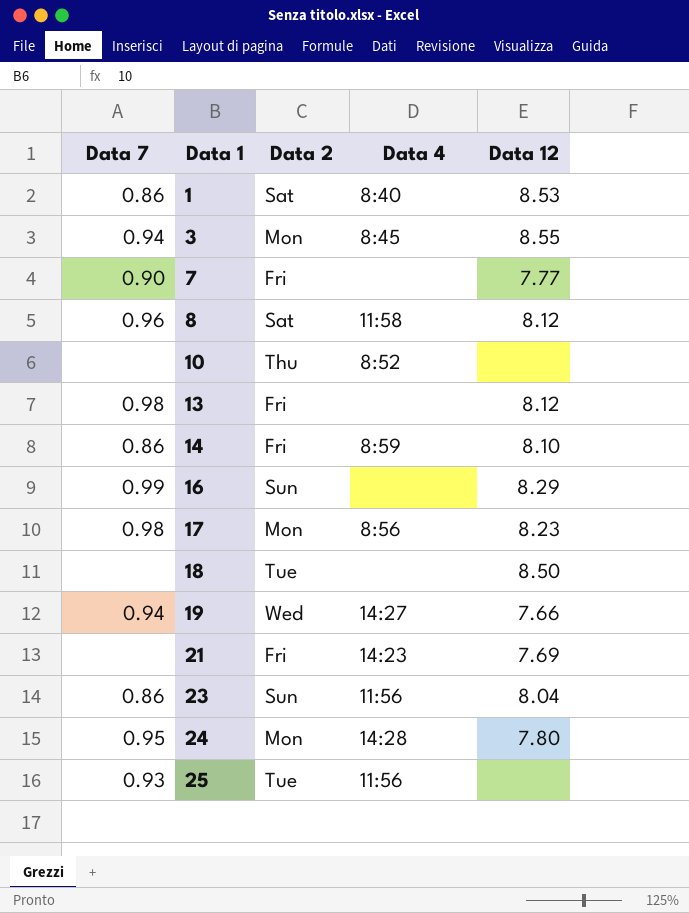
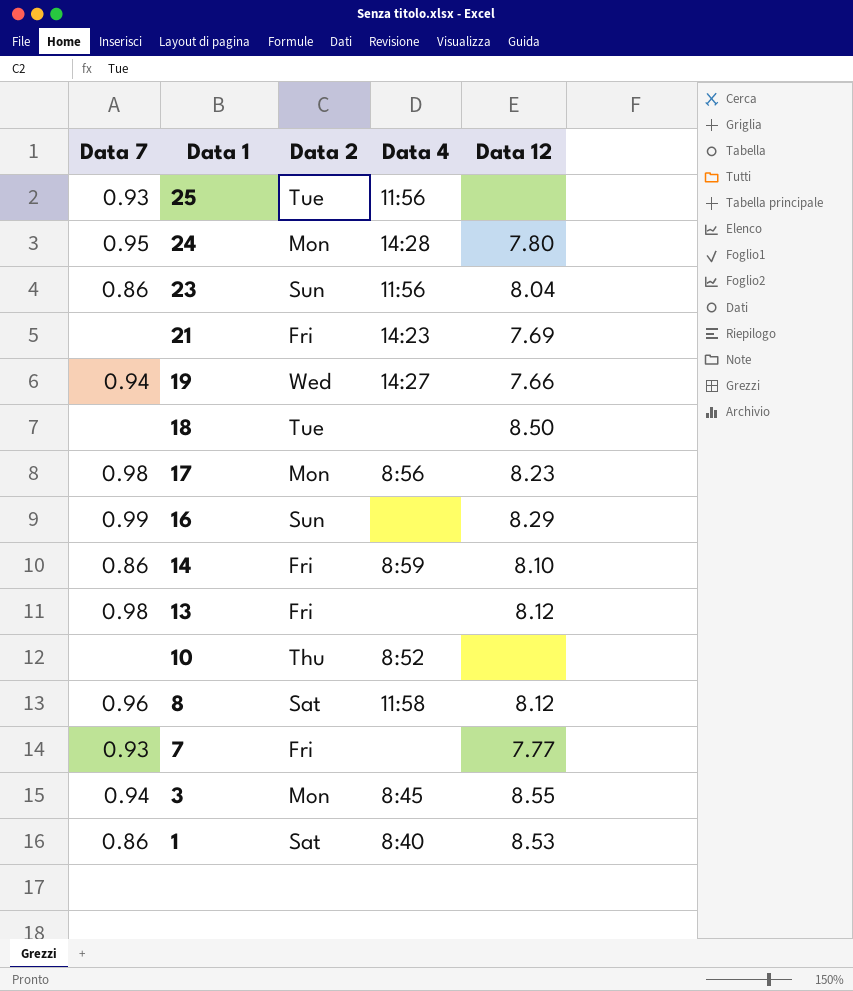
row order: Data 1 ascending -> Data 1 descending
7 | Data 7: 0.90 -> 0.93

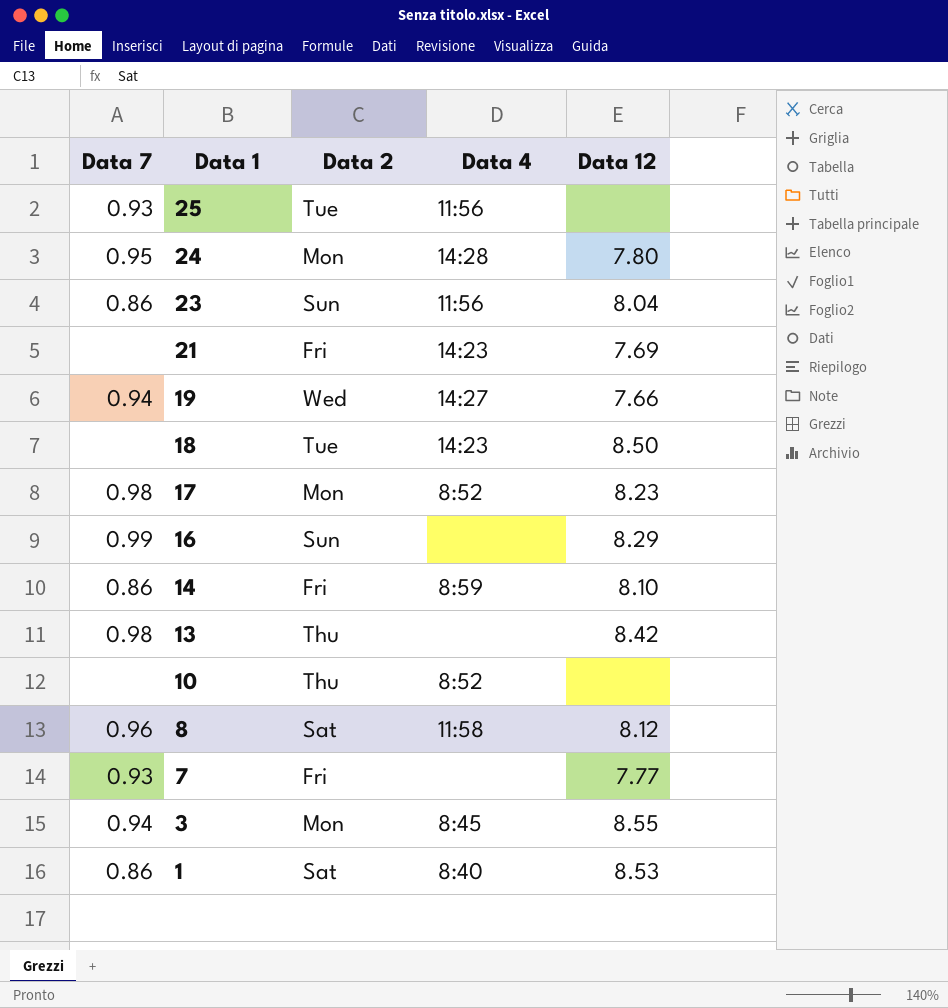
18 | Data 4: none -> 14:23
17 | Data 4: 8:56 -> 8:52
13 | Data 2: Fri -> Thu
13 | Data 12: 8.12 -> 8.42

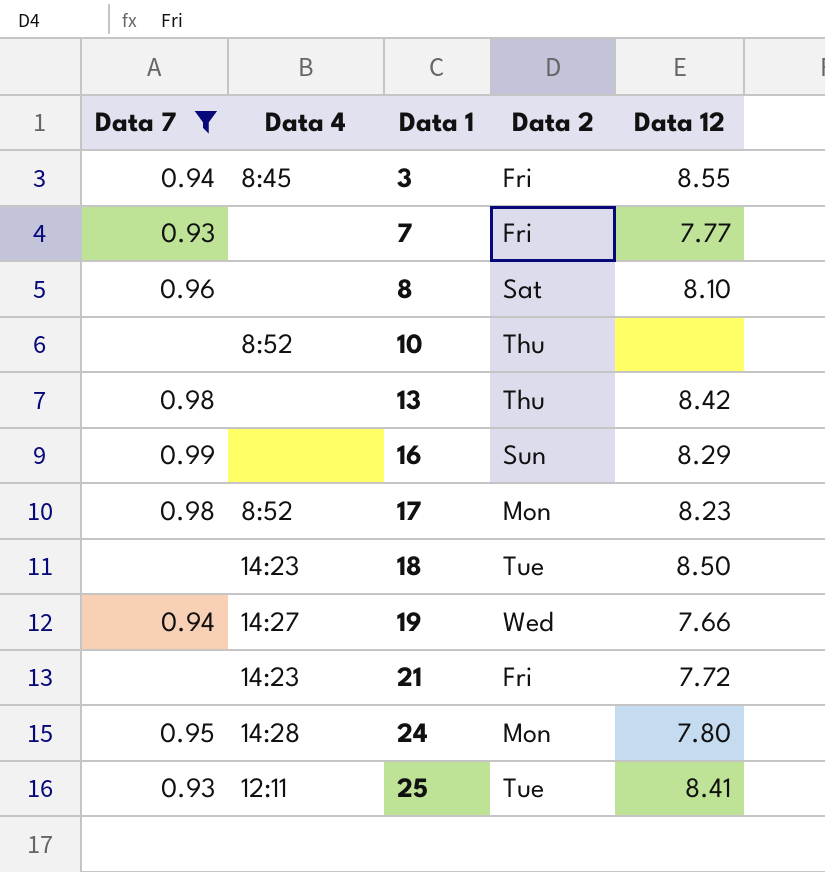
filter: none -> Data 7 != 0.86
row order: Data 1 descending -> Data 1 ascending
column Data 4 | position: 4 -> 2
3 | Data 2: Mon -> Fri
8 | Data 4: 11:58 -> none
8 | Data 12: 8.12 -> 8.10
21 | Data 12: 7.69 -> 7.72
25 | Data 4: 11:56 -> 12:11
25 | Data 12: none -> 8.41

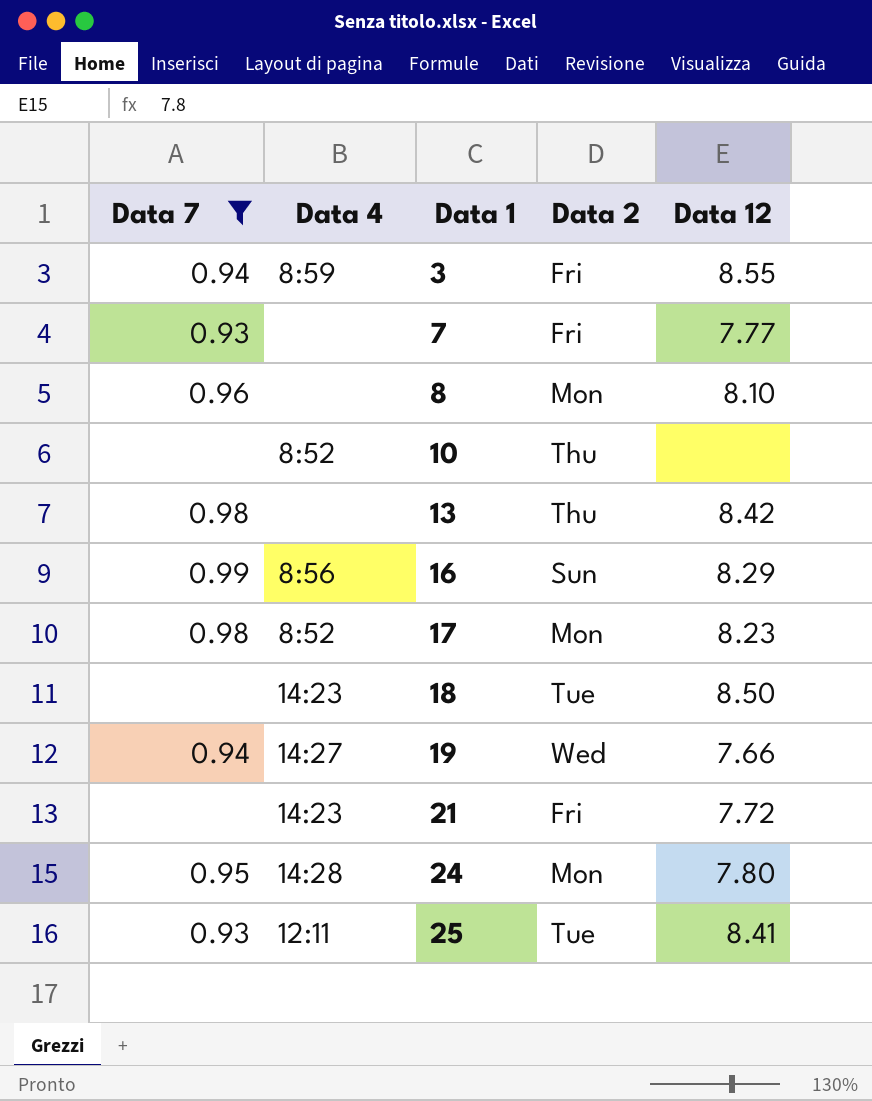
3 | Data 4: 8:45 -> 8:59
8 | Data 2: Sat -> Mon
16 | Data 4: none -> 8:56

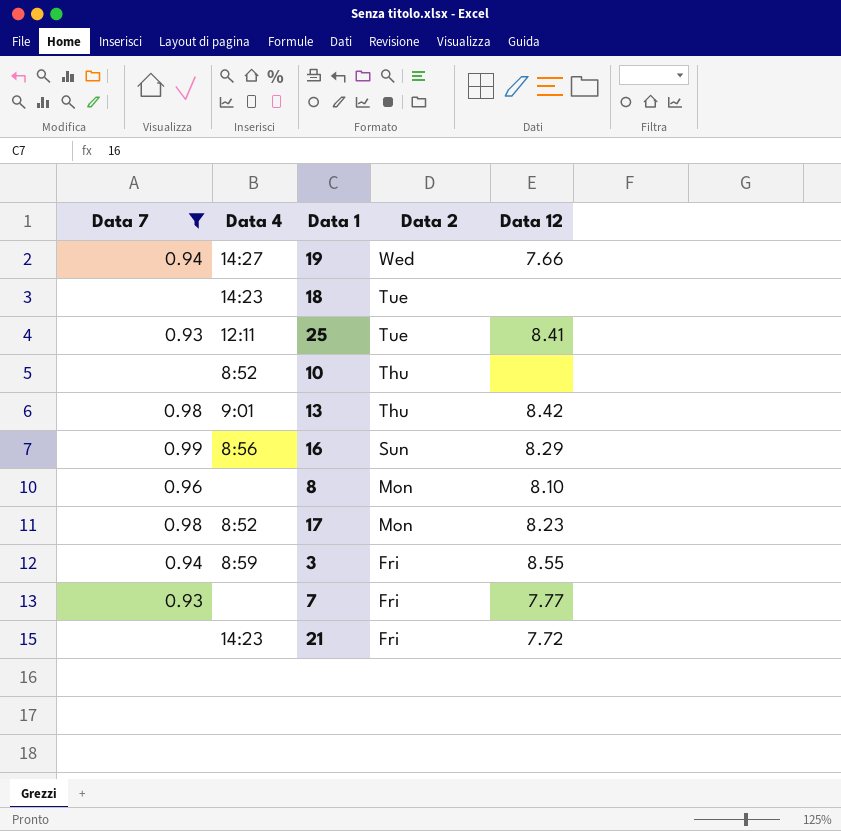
row order: Data 1 ascending -> Data 2 descending
row 24: 0.95 | 14:28 | Mon | 7.80 -> none
18 | Data 12: 8.50 -> none
13 | Data 4: none -> 9:01

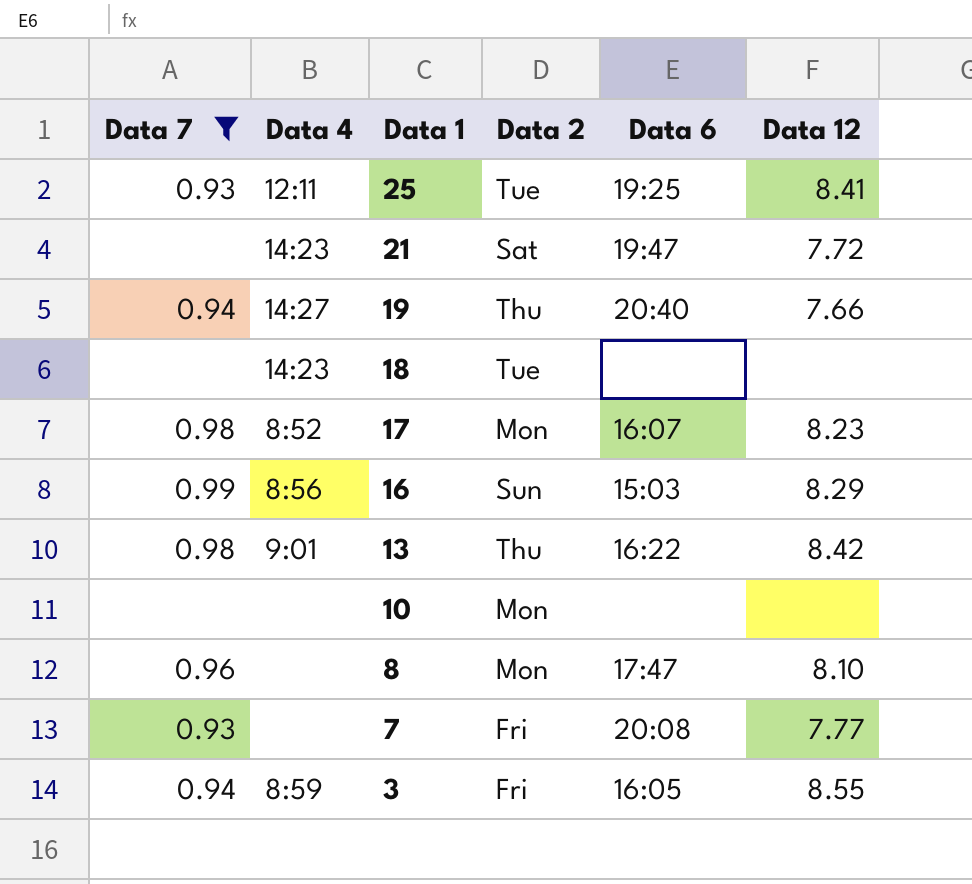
row order: Data 2 descending -> Data 1 descending
column Data 6 | position: none -> 5
21 | Data 2: Fri -> Sat
19 | Data 2: Wed -> Thu
10 | Data 4: 8:52 -> none
10 | Data 2: Thu -> Mon

